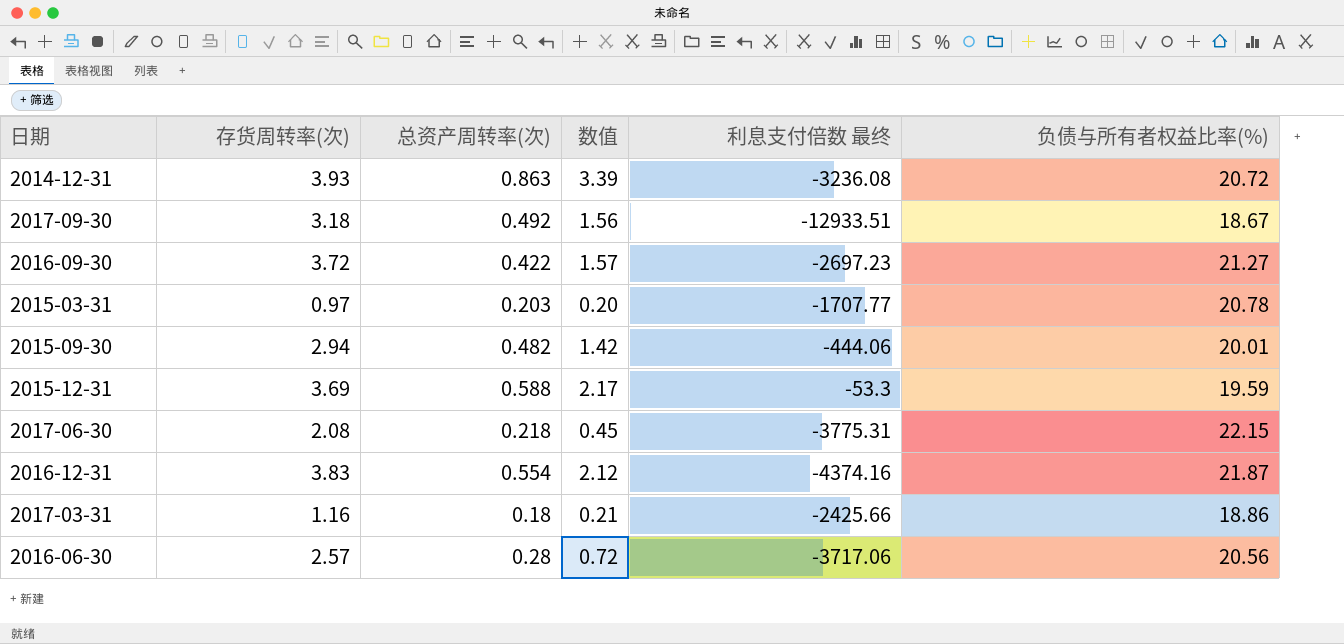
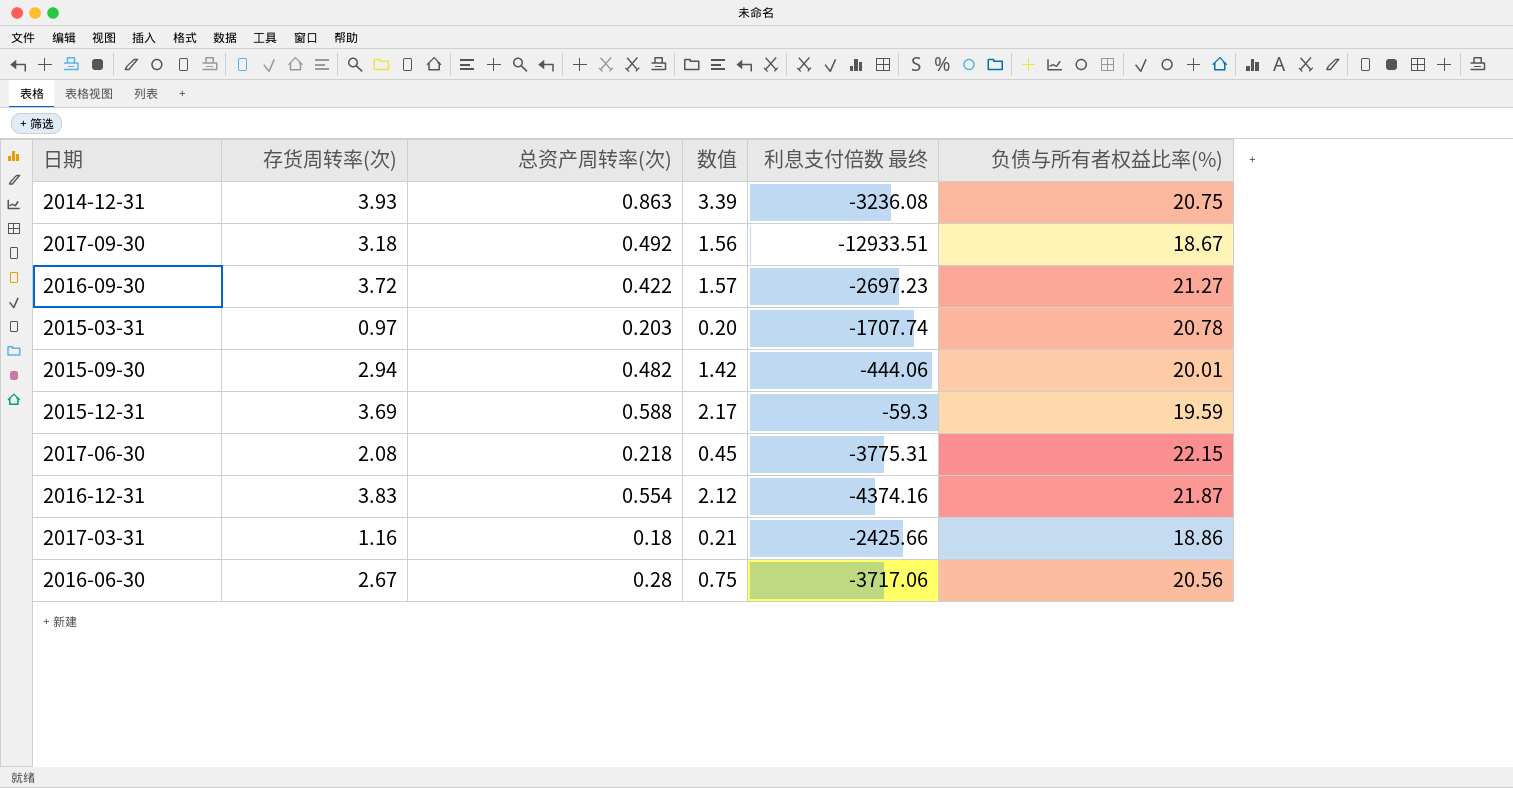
2014-12-31 | 负债与所有者权益比率(%): 20.72 -> 20.75
2015-03-31 | 利息支付倍数 最终: -1707.77 -> -1707.74
2015-12-31 | 利息支付倍数 最终: -53.3 -> -59.3
2016-06-30 | 存货周转率(次): 2.57 -> 2.67
2016-06-30 | 数值: 0.72 -> 0.75

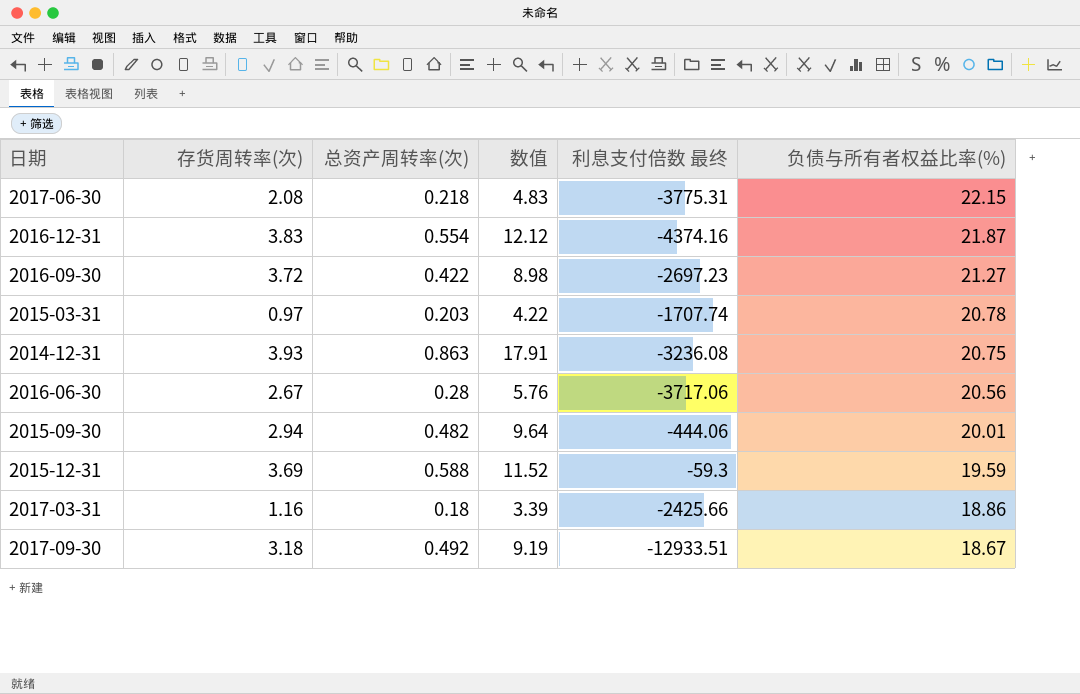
row order: none -> 负债与所有者权益比率(%) descending
column 数值 | formula: [存货周转率(次)] * [总资产周转率(次)] -> [总资产周转率(次)] * [负债与所有者权益比率(%)]

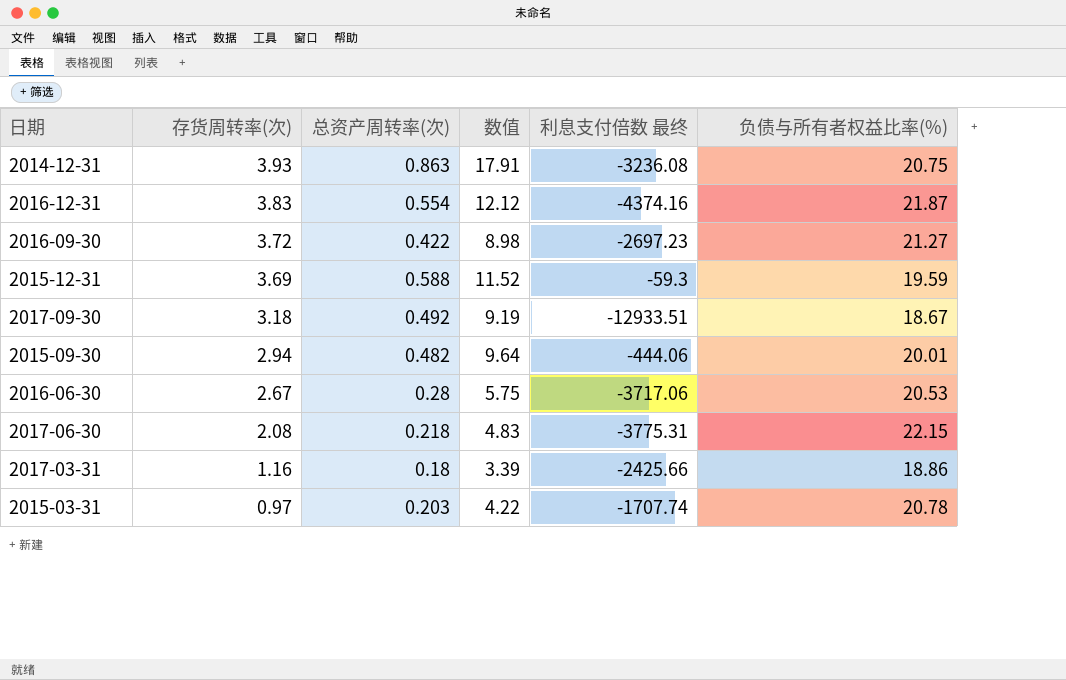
row order: 负债与所有者权益比率(%) descending -> 存货周转率(次) descending
2016-06-30 | 数值: 5.76 -> 5.75
2016-06-30 | 负债与所有者权益比率(%): 20.56 -> 20.53

